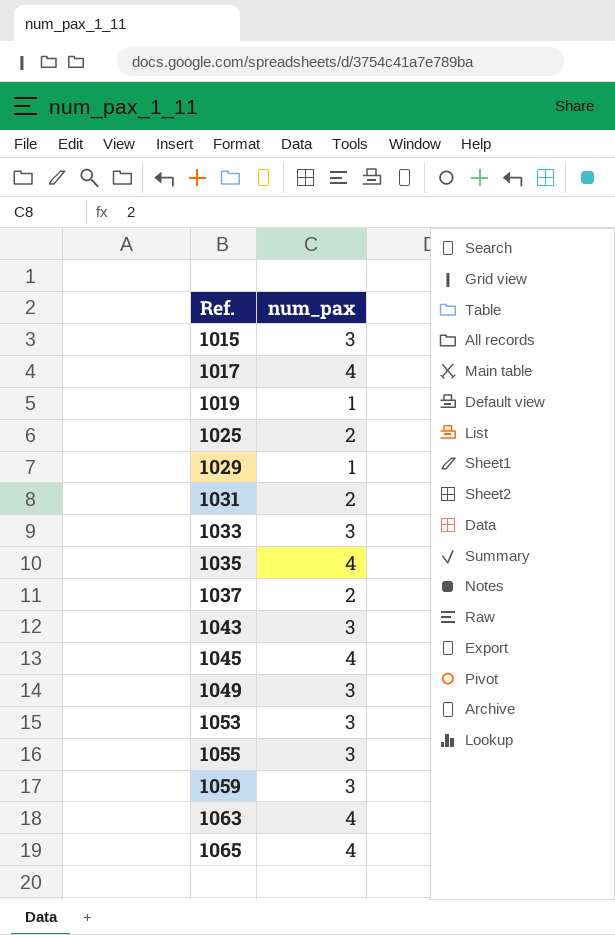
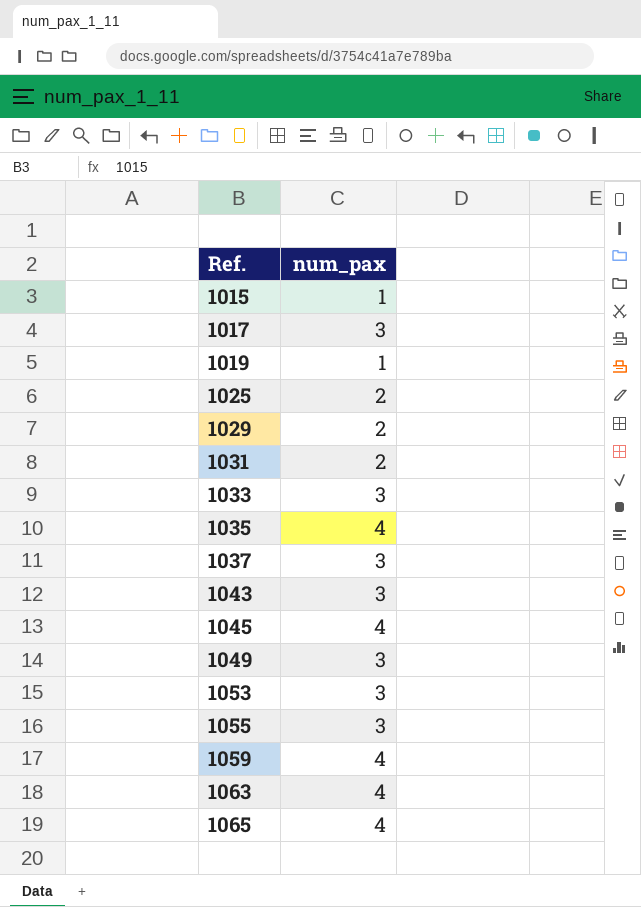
1015 | num_pax: 3 -> 1
1017 | num_pax: 4 -> 3
1029 | num_pax: 1 -> 2
1037 | num_pax: 2 -> 3
1059 | num_pax: 3 -> 4

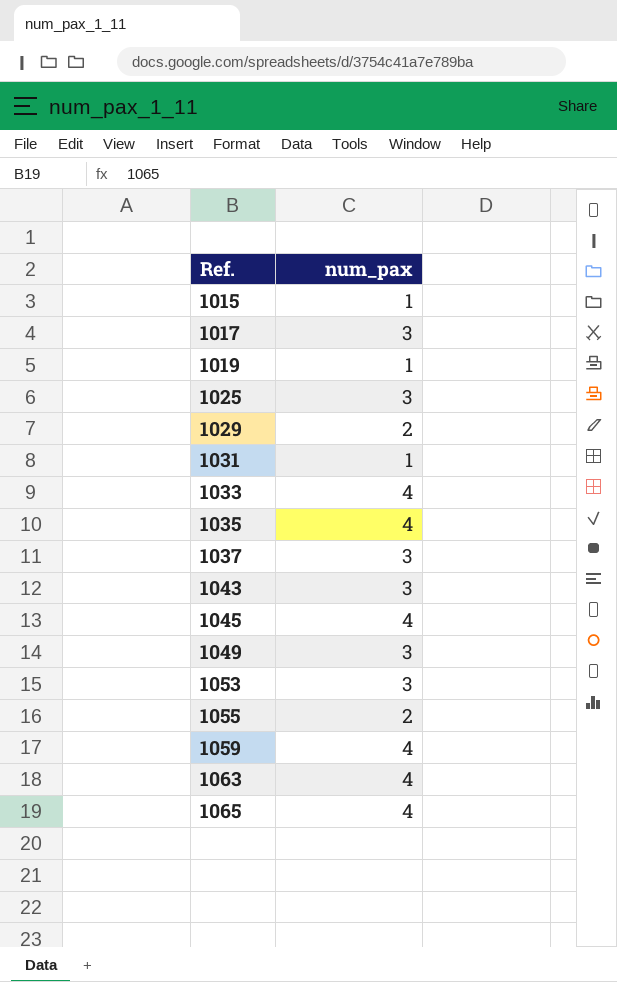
1025 | num_pax: 2 -> 3
1031 | num_pax: 2 -> 1
1033 | num_pax: 3 -> 4
1055 | num_pax: 3 -> 2

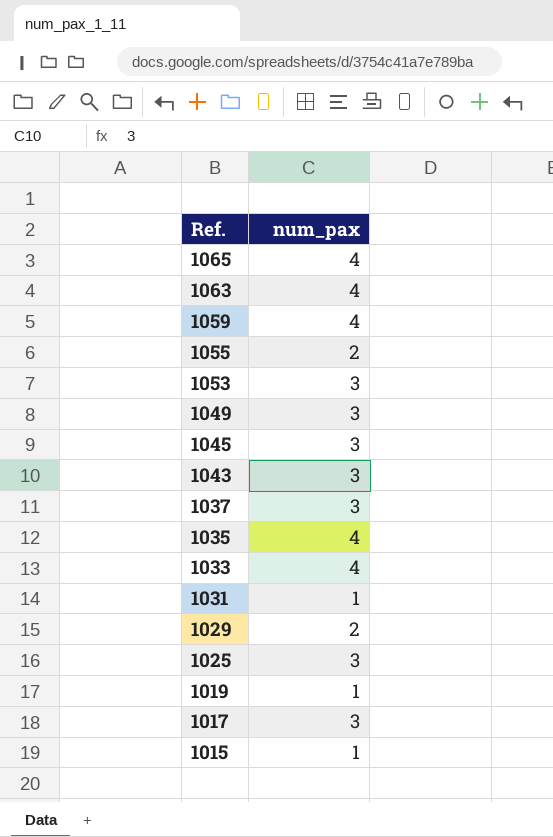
row order: Ref. ascending -> Ref. descending
1045 | num_pax: 4 -> 3

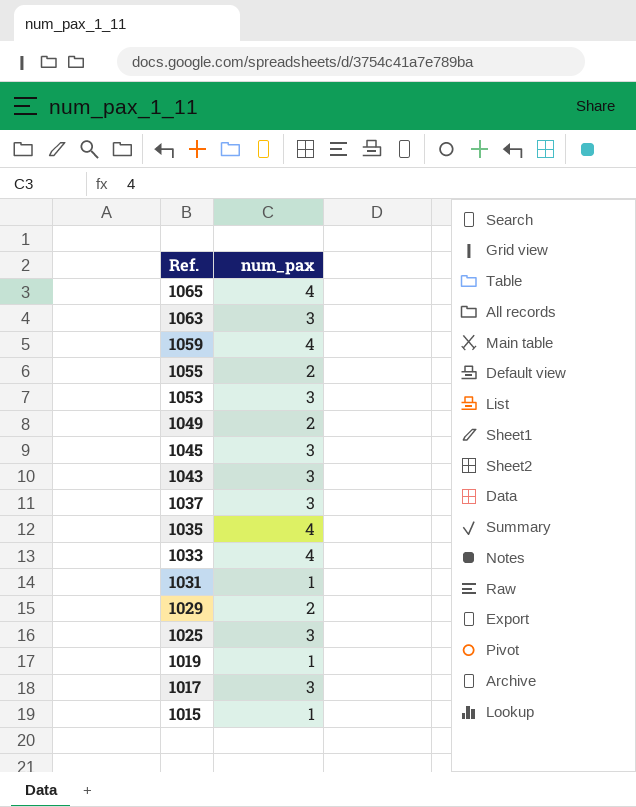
1063 | num_pax: 4 -> 3
1049 | num_pax: 3 -> 2

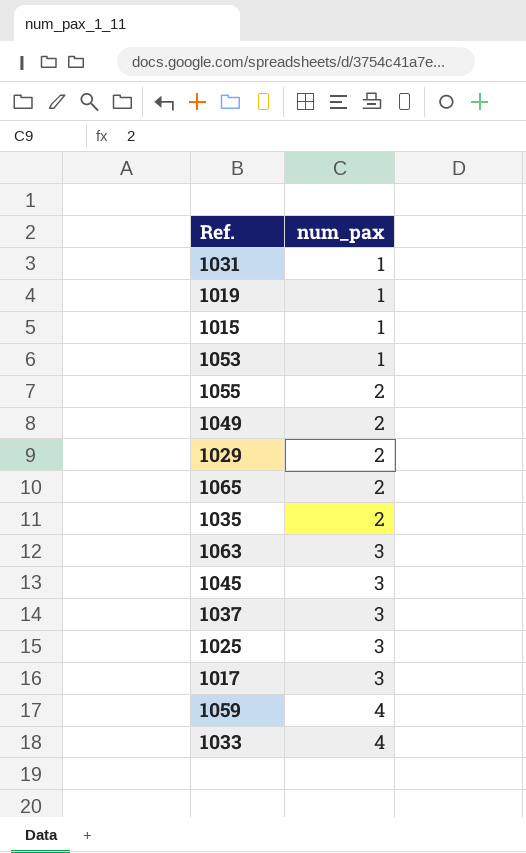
row order: Ref. descending -> num_pax ascending
row 1043: 3 -> none
1053 | num_pax: 3 -> 1
1065 | num_pax: 4 -> 2
1035 | num_pax: 4 -> 2

